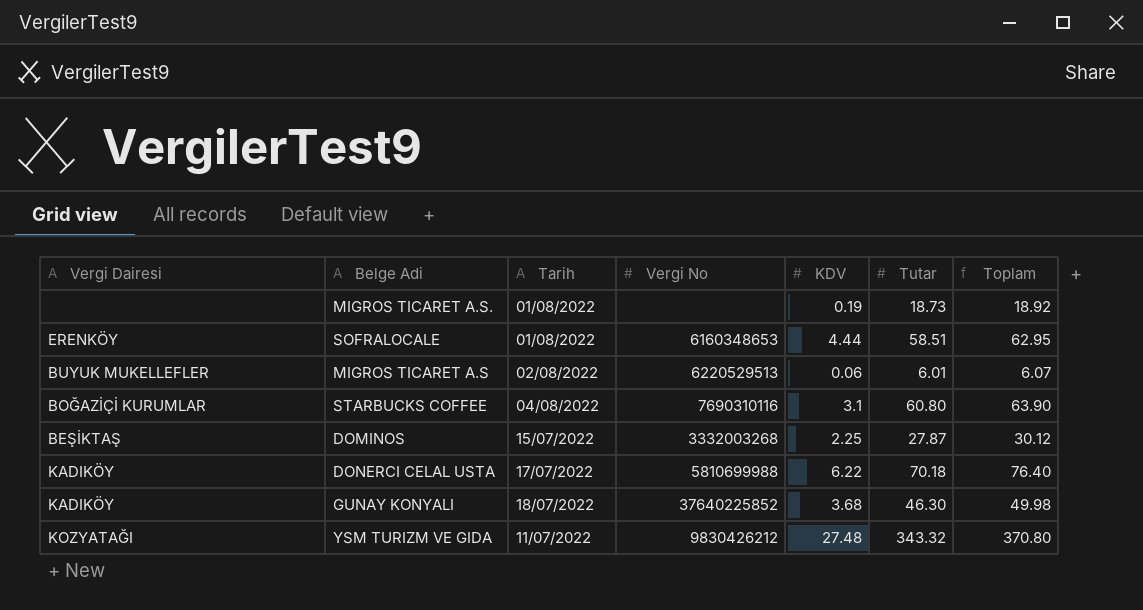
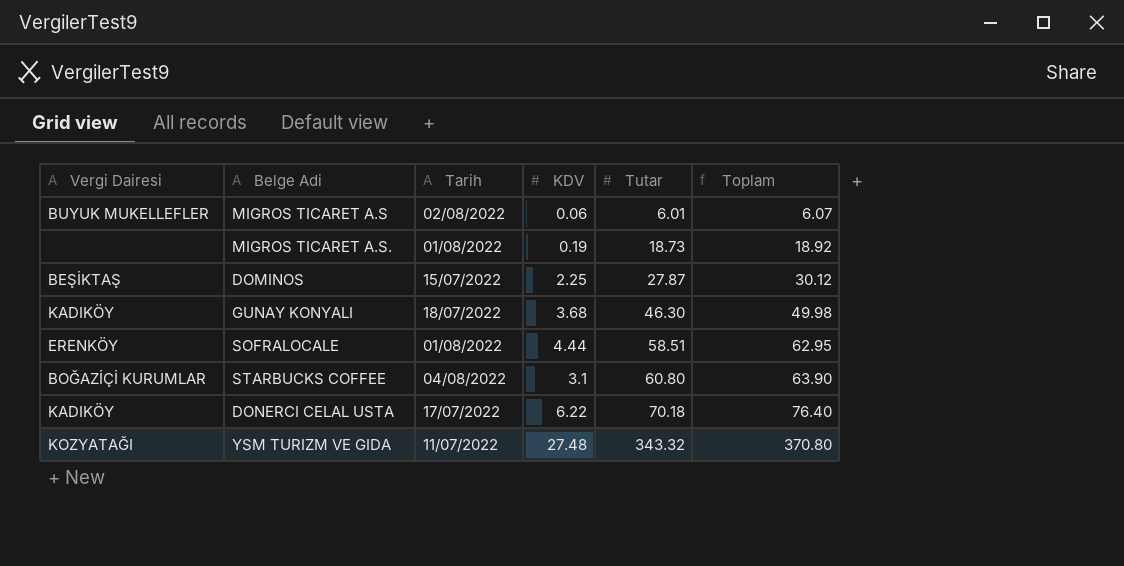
row order: none -> Tutar ascending
column Vergi No | position: 4 -> none

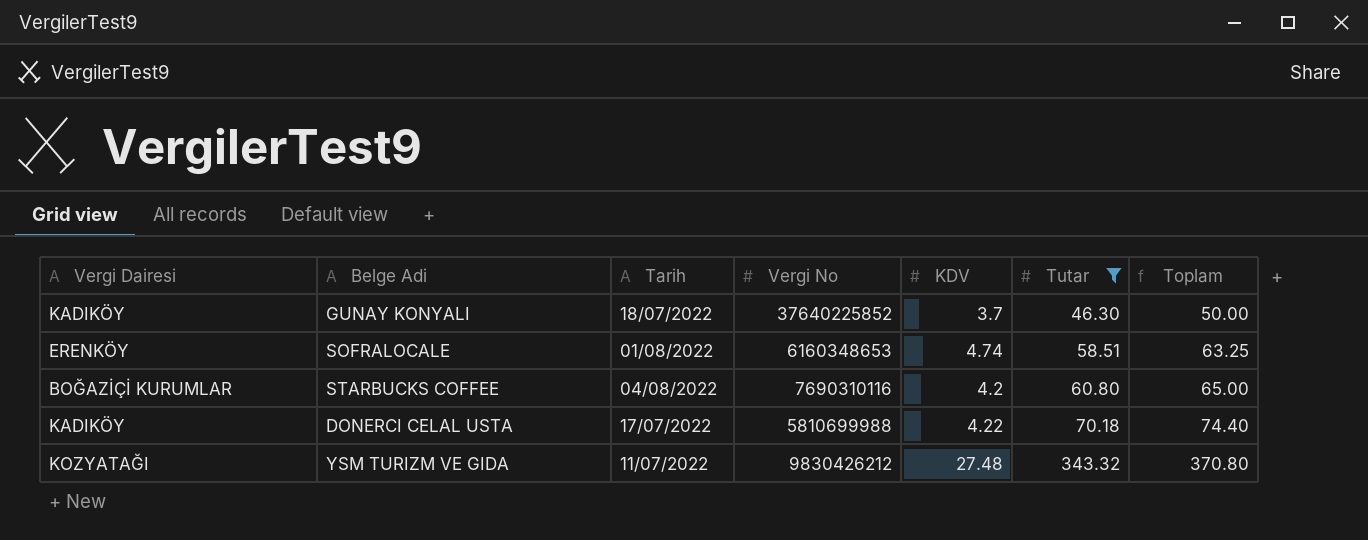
filter: none -> Tutar >= 46.30
column Vergi No | position: none -> 4
GUNAY KONYALI | KDV: 3.68 -> 3.7
GUNAY KONYALI | Toplam: 49.98 -> 50.00
SOFRALOCALE | KDV: 4.44 -> 4.74
SOFRALOCALE | Toplam: 62.95 -> 63.25
STARBUCKS COFFEE | KDV: 3.1 -> 4.2
STARBUCKS COFFEE | Toplam: 63.90 -> 65.00
DONERCI CELAL USTA | KDV: 6.22 -> 4.22
DONERCI CELAL USTA | Toplam: 76.40 -> 74.40

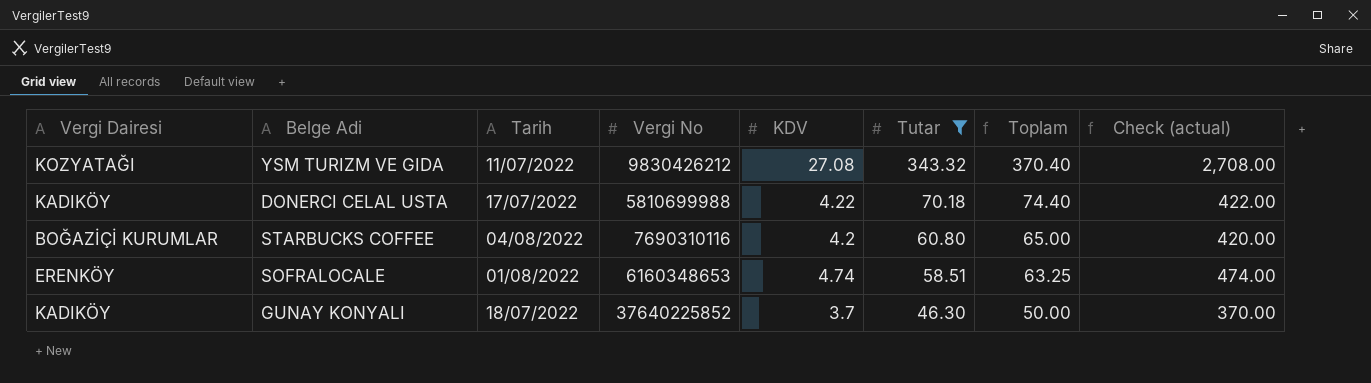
row order: Tutar ascending -> Tutar descending
column Check (actual) | formula: none -> [KDV] * 100
YSM TURIZM VE GIDA | KDV: 27.48 -> 27.08
YSM TURIZM VE GIDA | Toplam: 370.80 -> 370.40

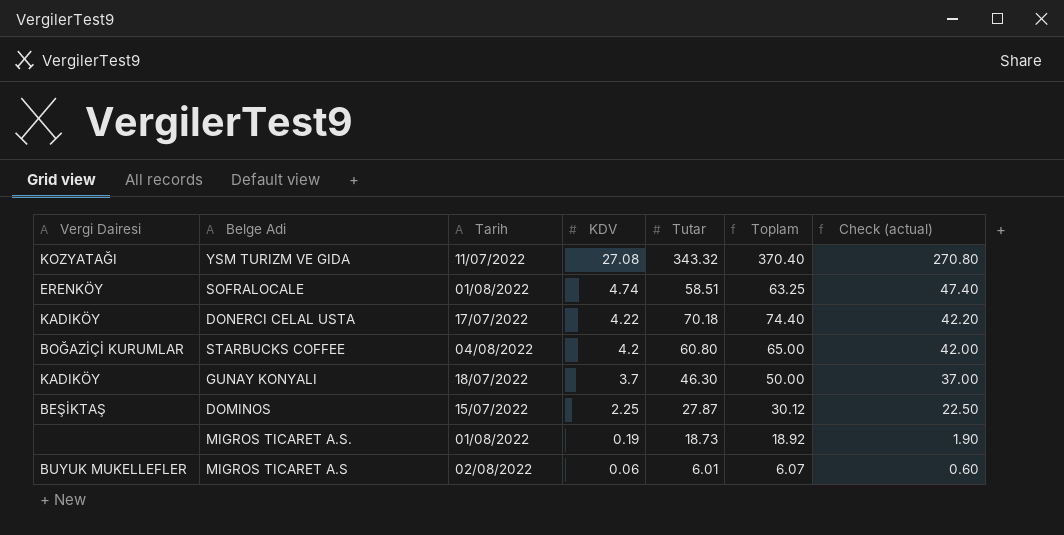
filter: Tutar >= 46.30 -> none
row order: Tutar descending -> KDV descending
column Vergi No | position: 4 -> none
column Check (actual) | formula: [KDV] * 100 -> [KDV] * 10

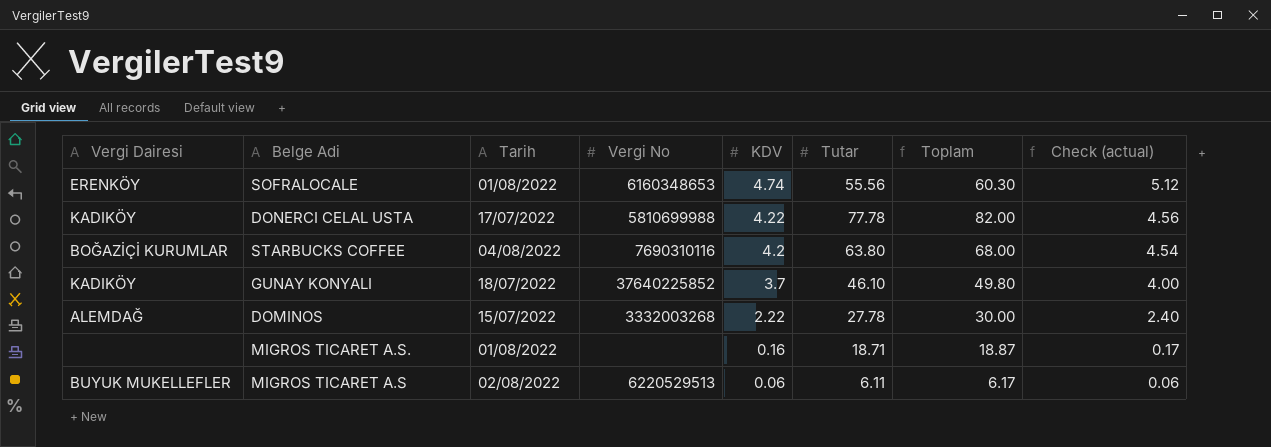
column Vergi No | position: none -> 4
column Check (actual) | formula: [KDV] * 10 -> [KDV] * 1.08
row YSM TURIZM VE GIDA: KOZYATAĞI | 11/07/2022 | 27.08 | 343.32 | 370.40 | 270.80 -> none
SOFRALOCALE | Tutar: 58.51 -> 55.56
SOFRALOCALE | Toplam: 63.25 -> 60.30
DONERCI CELAL USTA | Tutar: 70.18 -> 77.78
DONERCI CELAL USTA | Toplam: 74.40 -> 82.00
STARBUCKS COFFEE | Tutar: 60.80 -> 63.80
STARBUCKS COFFEE | Toplam: 65.00 -> 68.00
GUNAY KONYALI | Tutar: 46.30 -> 46.10
GUNAY KONYALI | Toplam: 50.00 -> 49.80
DOMINOS | Vergi Dairesi: BEŞİKTAŞ -> ALEMDAĞ
DOMINOS | KDV: 2.25 -> 2.22
DOMINOS | Tutar: 27.87 -> 27.78
DOMINOS | Toplam: 30.12 -> 30.00
MIGROS TICARET A.S. | KDV: 0.19 -> 0.16
MIGROS TICARET A.S. | Tutar: 18.73 -> 18.71
MIGROS TICARET A.S. | Toplam: 18.92 -> 18.87
MIGROS TICARET A.S | Tutar: 6.01 -> 6.11
MIGROS TICARET A.S | Toplam: 6.07 -> 6.17

